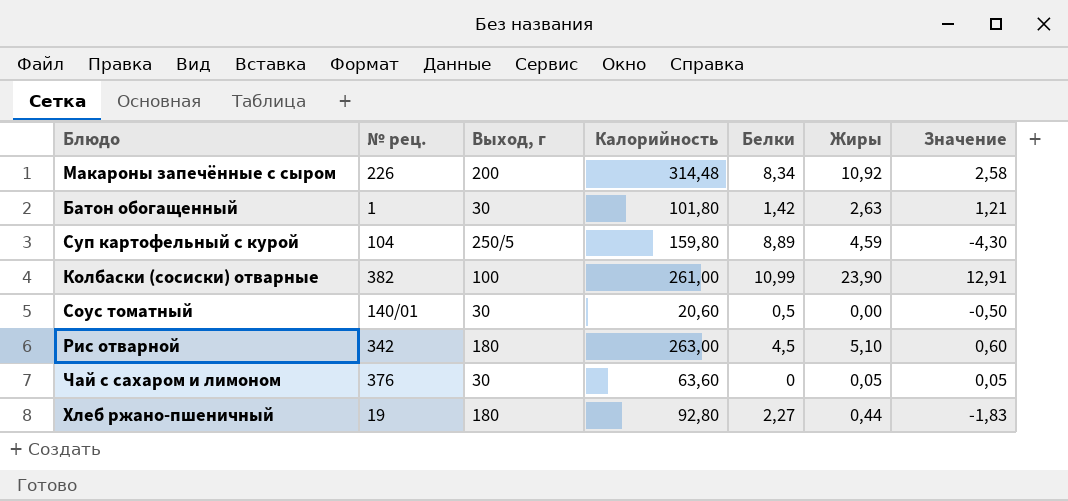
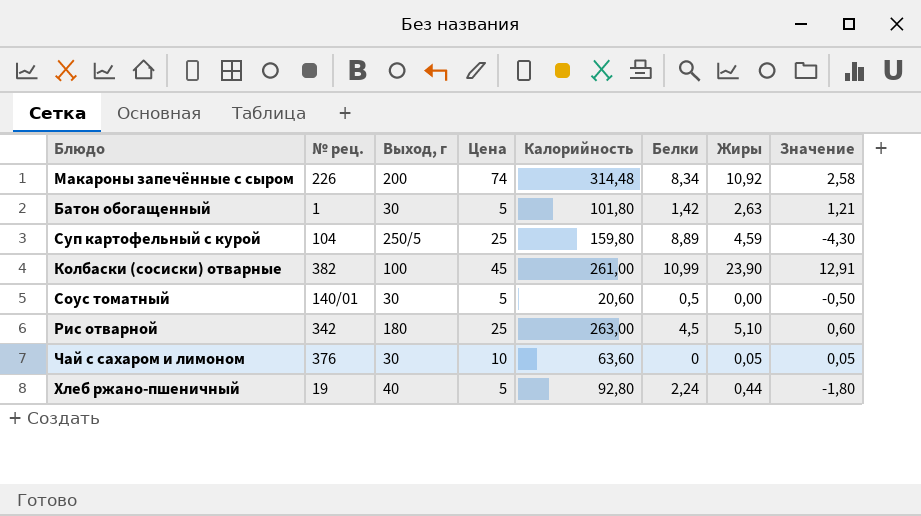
column Цена | position: none -> 4
Хлеб ржано-пшеничный | Выход, г: 180 -> 40
Хлеб ржано-пшеничный | Белки: 2,27 -> 2,24
Хлеб ржано-пшеничный | Значение: -1,83 -> -1,80

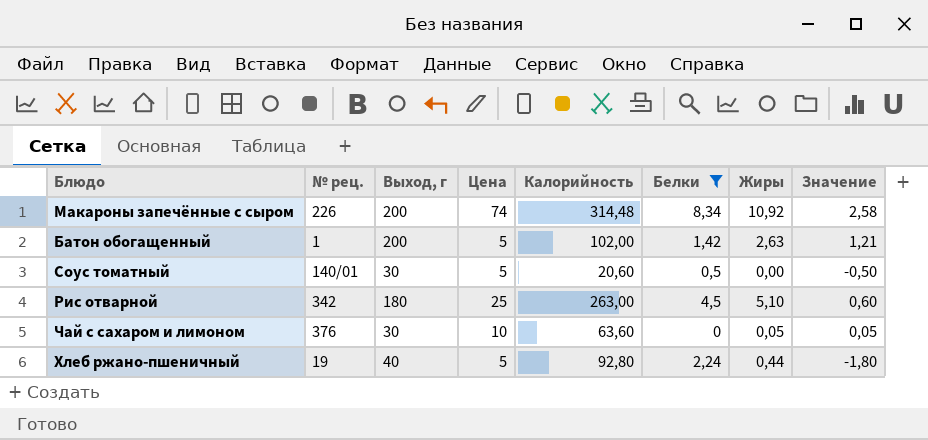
filter: none -> Белки <= 8,34
Батон обогащенный | Выход, г: 30 -> 200
Батон обогащенный | Калорийность: 101,80 -> 102,00

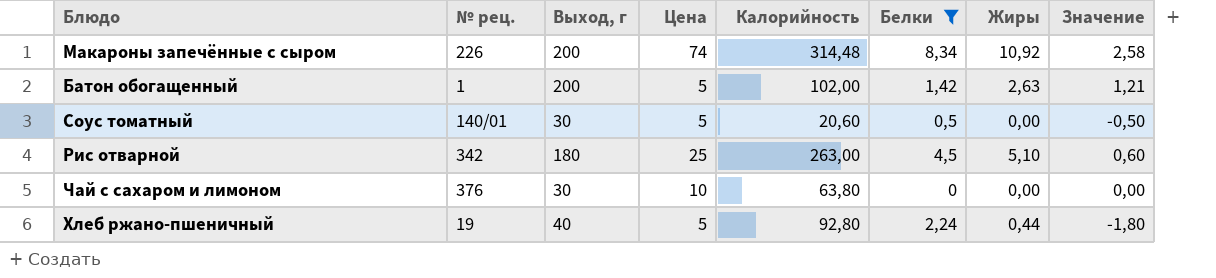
Чай с сахаром и лимоном | Калорийность: 63,60 -> 63,80
Чай с сахаром и лимоном | Жиры: 0,05 -> 0,00
Чай с сахаром и лимоном | Значение: 0,05 -> 0,00

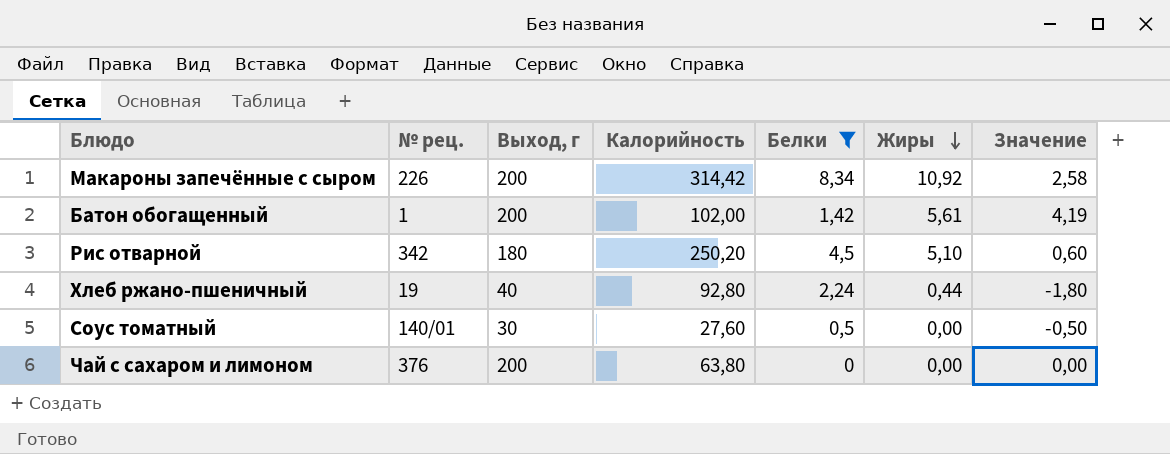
row order: none -> Жиры descending
column Цена | position: 4 -> none
Макароны запечённые с сыром | Калорийность: 314,48 -> 314,42
Батон обогащенный | Жиры: 2,63 -> 5,61
Батон обогащенный | Значение: 1,21 -> 4,19
Рис отварной | Калорийность: 263,00 -> 250,20
Соус томатный | Калорийность: 20,60 -> 27,60
Чай с сахаром и лимоном | Выход, г: 30 -> 200

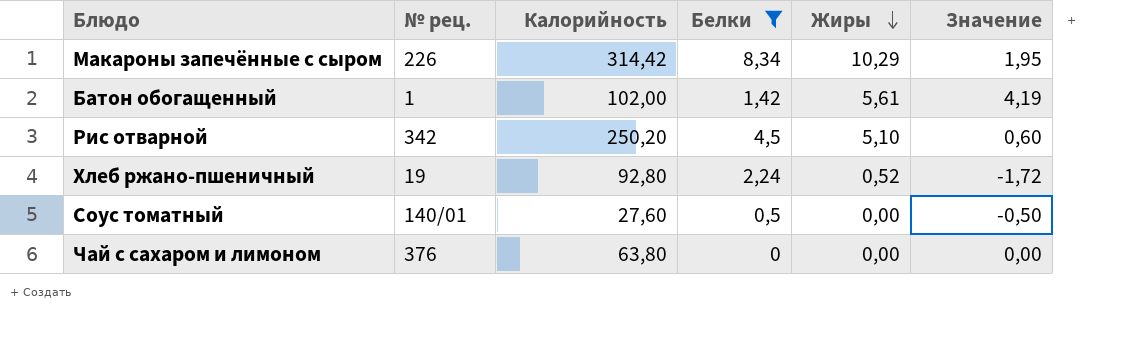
column Выход, г | position: 3 -> none
Макароны запечённые с сыром | Жиры: 10,92 -> 10,29
Макароны запечённые с сыром | Значение: 2,58 -> 1,95
Хлеб ржано-пшеничный | Жиры: 0,44 -> 0,52
Хлеб ржано-пшеничный | Значение: -1,80 -> -1,72

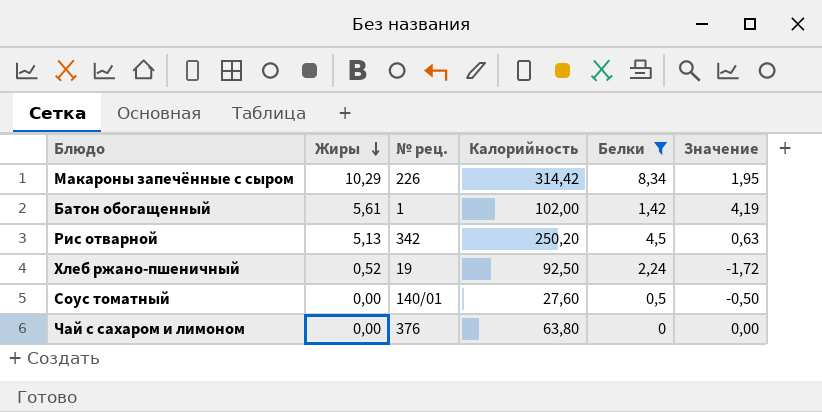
column Жиры | position: 5 -> 2
Рис отварной | Жиры: 5,10 -> 5,13
Рис отварной | Значение: 0,60 -> 0,63
Хлеб ржано-пшеничный | Калорийность: 92,80 -> 92,50

